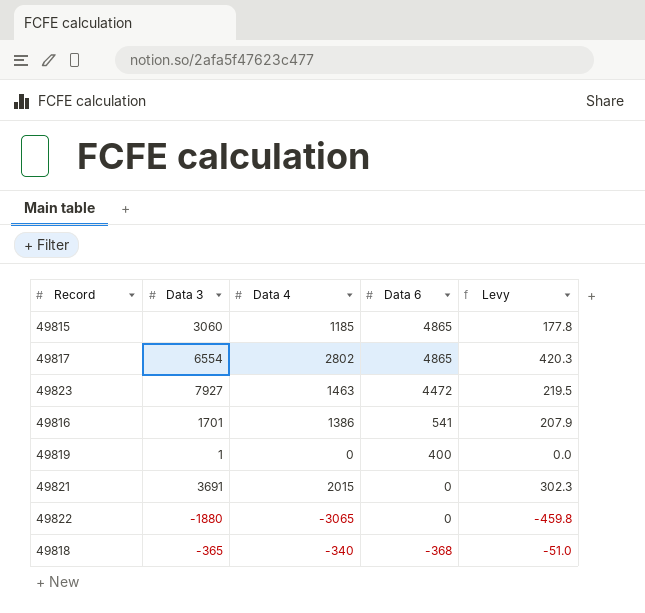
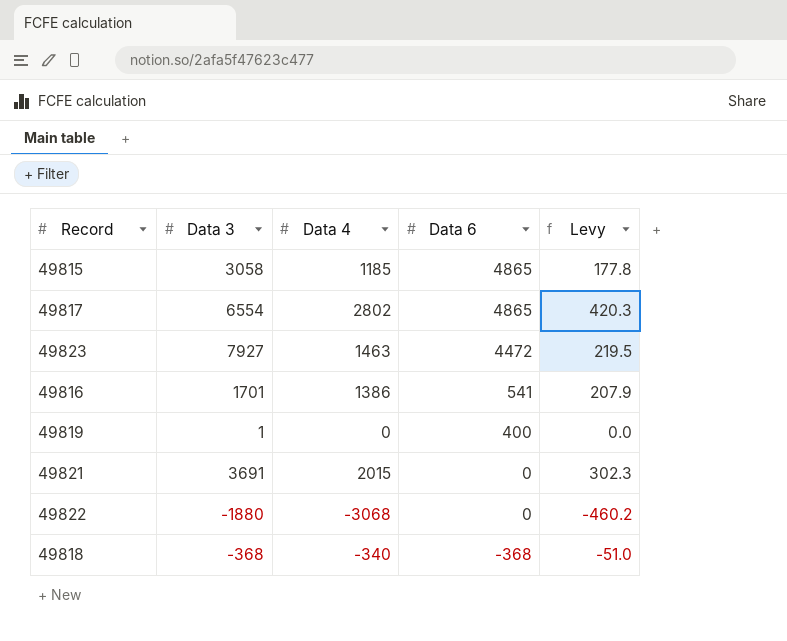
49815 | Data 3: 3060 -> 3058
49822 | Data 4: -3065 -> -3068
49822 | Levy: -459.8 -> -460.2
49818 | Data 3: -365 -> -368

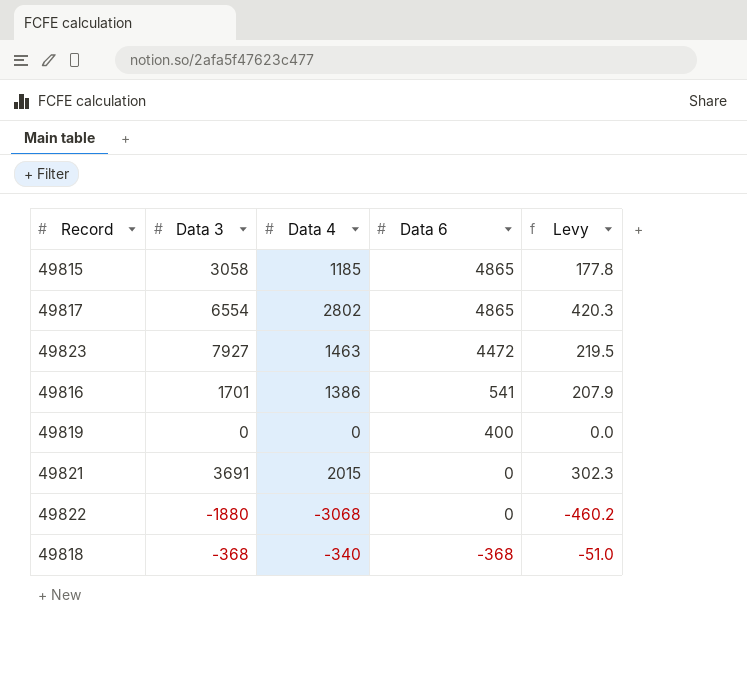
49819 | Data 3: 1 -> 0

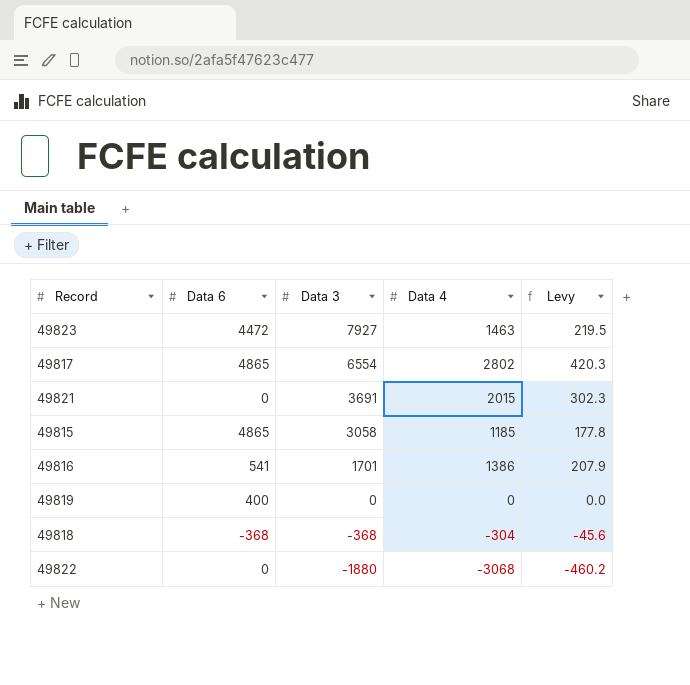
row order: Data 6 descending -> Data 3 descending
column Data 6 | position: 4 -> 2
49818 | Data 4: -340 -> -304
49818 | Levy: -51.0 -> -45.6

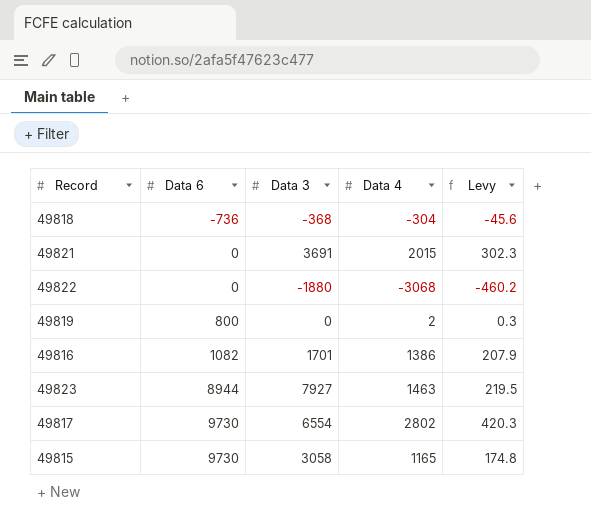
row order: Data 3 descending -> Data 6 ascending
49818 | Data 6: -368 -> -736
49819 | Data 6: 400 -> 800
49819 | Data 4: 0 -> 2
49819 | Levy: 0.0 -> 0.3
49816 | Data 6: 541 -> 1082
49823 | Data 6: 4472 -> 8944
49817 | Data 6: 4865 -> 9730
49815 | Data 6: 4865 -> 9730
49815 | Data 4: 1185 -> 1165
49815 | Levy: 177.8 -> 174.8

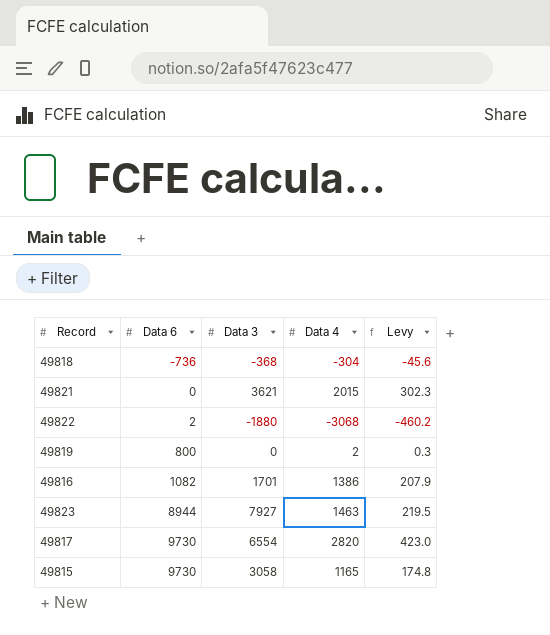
49821 | Data 3: 3691 -> 3621
49822 | Data 6: 0 -> 2
49817 | Data 4: 2802 -> 2820
49817 | Levy: 420.3 -> 423.0

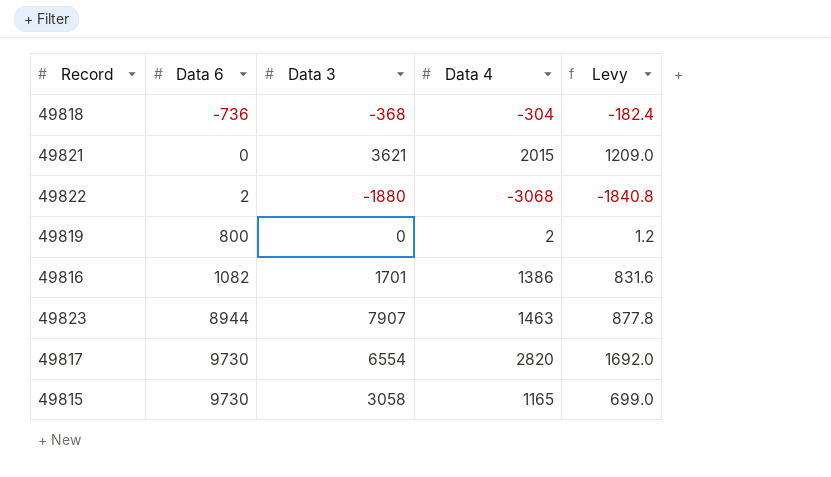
column Levy | formula: [Data 4] * 0.15 -> [Data 4] * 0.6
49823 | Data 3: 7927 -> 7907

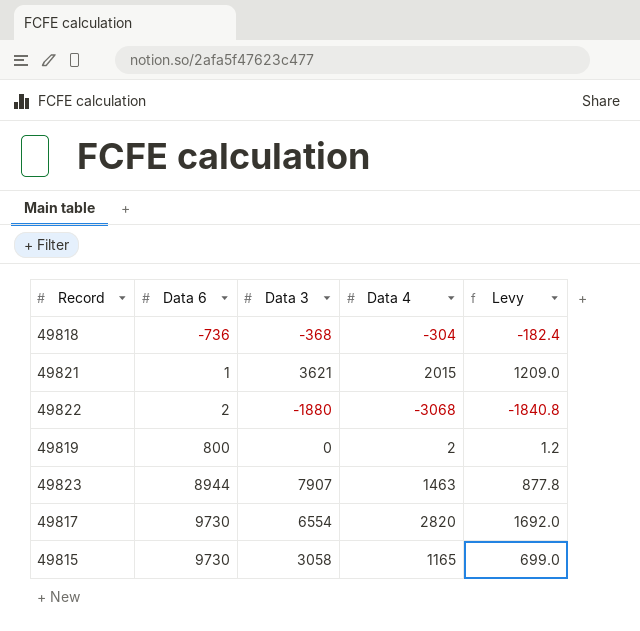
row 49816: 1082 | 1701 | 1386 | 831.6 -> none
49821 | Data 6: 0 -> 1

